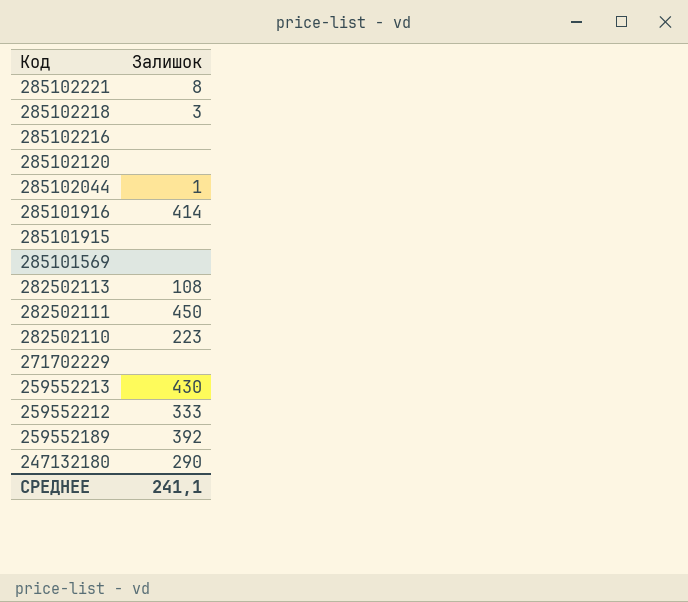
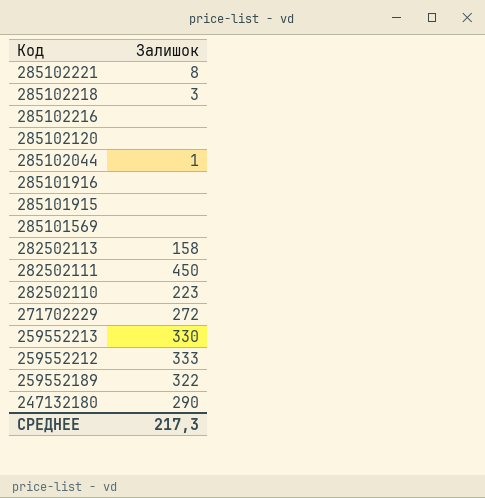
285101916 | Залишок: 414 -> none
282502113 | Залишок: 108 -> 158
271702229 | Залишок: none -> 272
259552213 | Залишок: 430 -> 330
259552189 | Залишок: 392 -> 322
СРЕДНЕЕ | Залишок: 241,1 -> 217,3

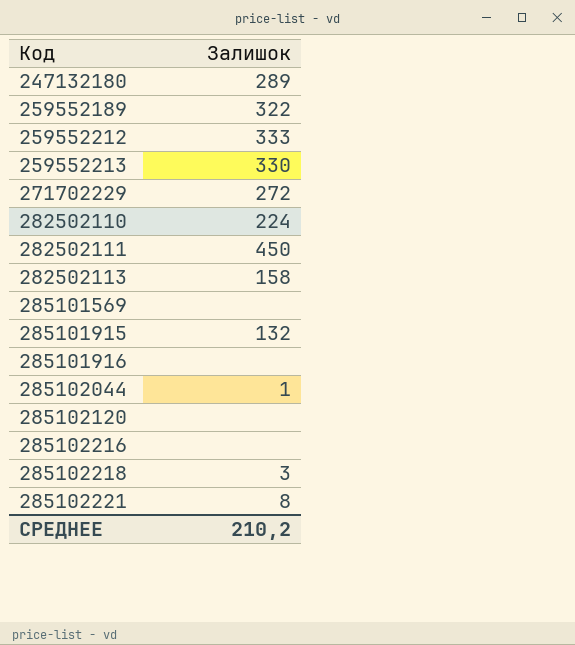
row order: Код descending -> Код ascending
247132180 | Залишок: 290 -> 289
282502110 | Залишок: 223 -> 224
285101915 | Залишок: none -> 132
СРЕДНЕЕ | Залишок: 217,3 -> 210,2

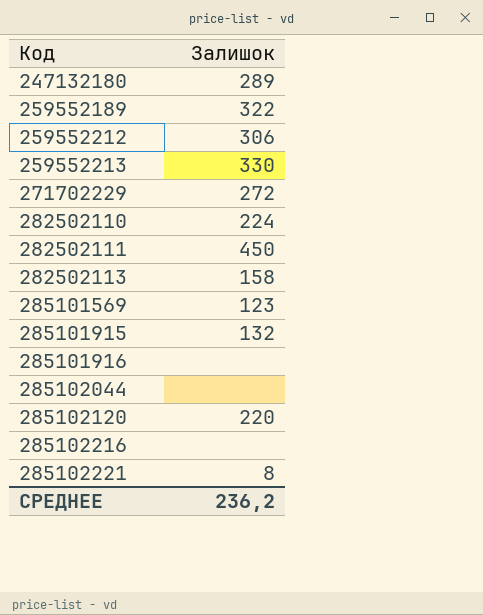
row 285102218: 3 -> none
259552212 | Залишок: 333 -> 306
285101569 | Залишок: none -> 123
285102044 | Залишок: 1 -> none
285102120 | Залишок: none -> 220
СРЕДНЕЕ | Залишок: 210,2 -> 236,2

